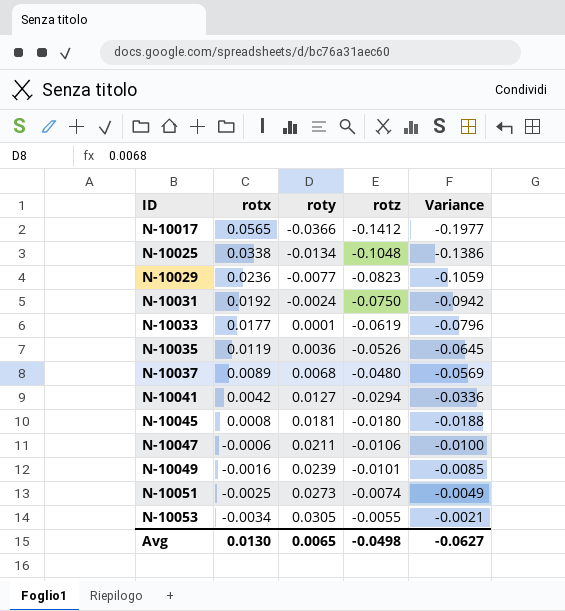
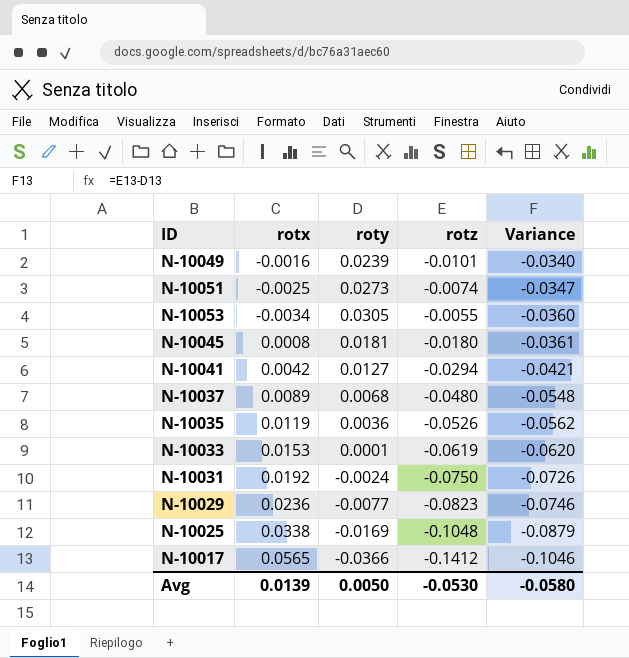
row order: ID ascending -> Variance descending
column Variance | formula: [rotz] - [rotx] -> [rotz] - [roty]
row N-10047: -0.0006 | 0.0211 | -0.0106 | -0.0100 -> none
N-10033 | rotx: 0.0177 -> 0.0153
N-10025 | roty: -0.0134 -> -0.0169
Avg | rotx: 0.0130 -> 0.0139
Avg | roty: 0.0065 -> 0.0050
Avg | rotz: -0.0498 -> -0.0530
Avg | Variance: -0.0627 -> -0.0580

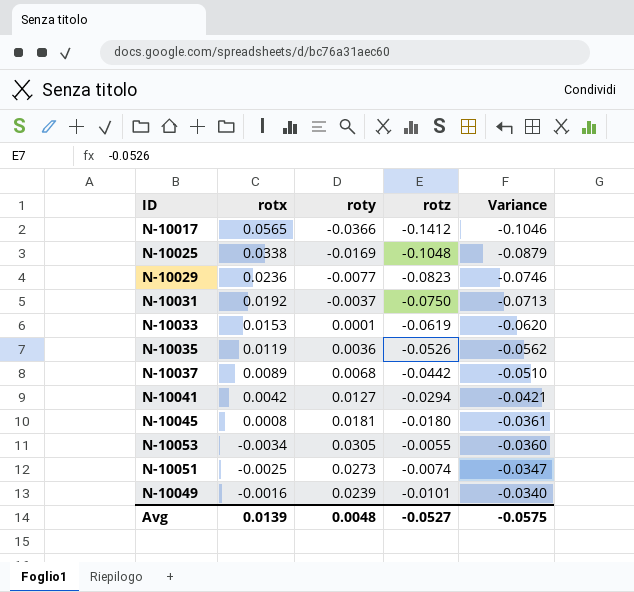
row order: Variance descending -> Variance ascending
N-10031 | roty: -0.0024 -> -0.0037
N-10031 | Variance: -0.0726 -> -0.0713
N-10037 | rotz: -0.0480 -> -0.0442
N-10037 | Variance: -0.0548 -> -0.0510
Avg | roty: 0.0050 -> 0.0048
Avg | rotz: -0.0530 -> -0.0527
Avg | Variance: -0.0580 -> -0.0575

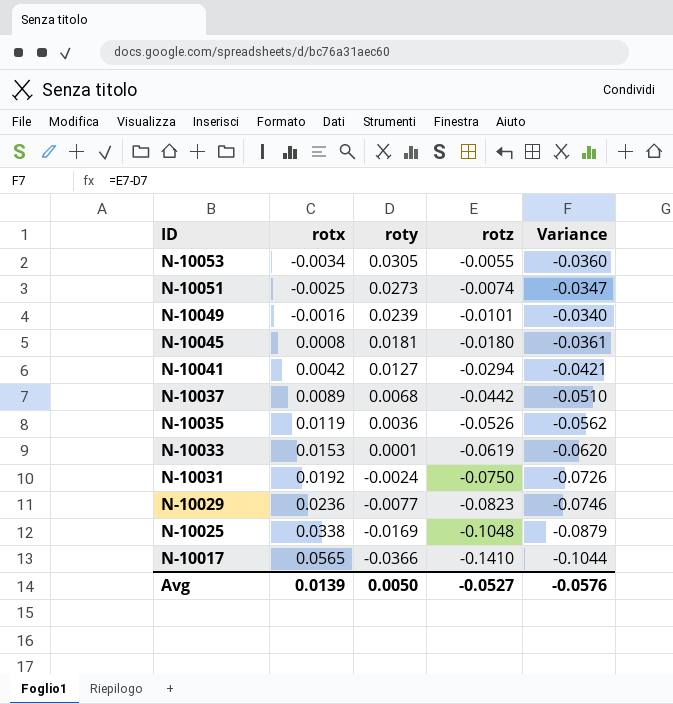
row order: Variance ascending -> ID descending
N-10031 | roty: -0.0037 -> -0.0024
N-10031 | Variance: -0.0713 -> -0.0726
N-10017 | rotz: -0.1412 -> -0.1410
N-10017 | Variance: -0.1046 -> -0.1044
Avg | roty: 0.0048 -> 0.0050
Avg | Variance: -0.0575 -> -0.0576

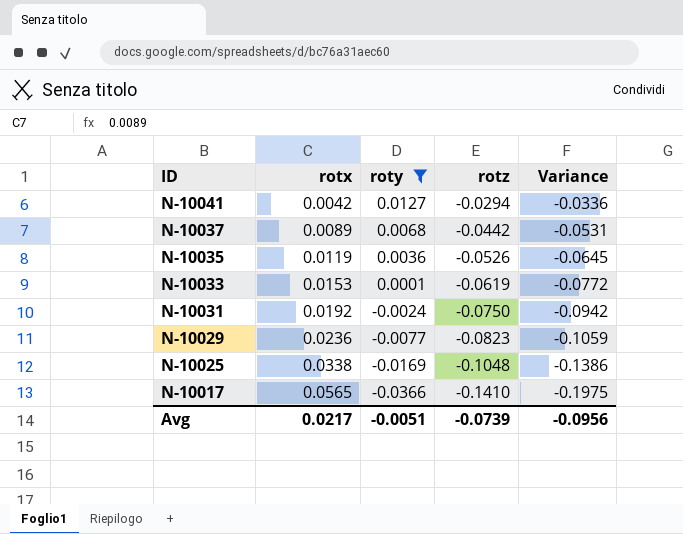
filter: none -> roty <= 0.0127
column Variance | formula: [rotz] - [roty] -> [rotz] - [rotx]
Avg | rotx: 0.0139 -> 0.0217
Avg | roty: 0.0050 -> -0.0051
Avg | rotz: -0.0527 -> -0.0739
Avg | Variance: -0.0576 -> -0.0956

